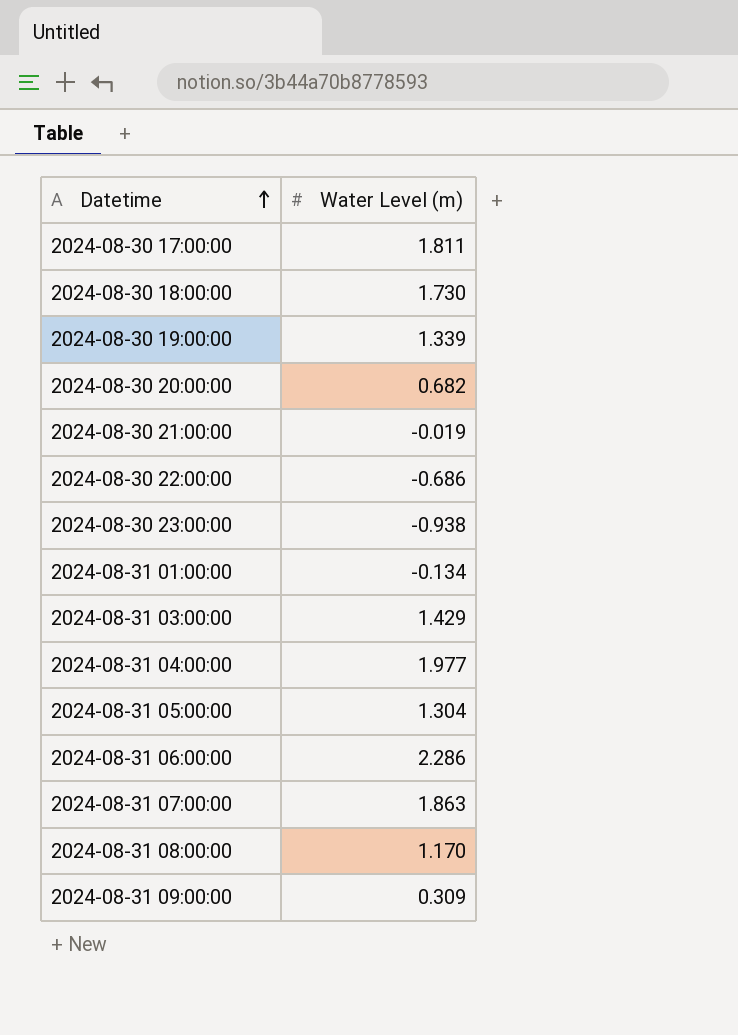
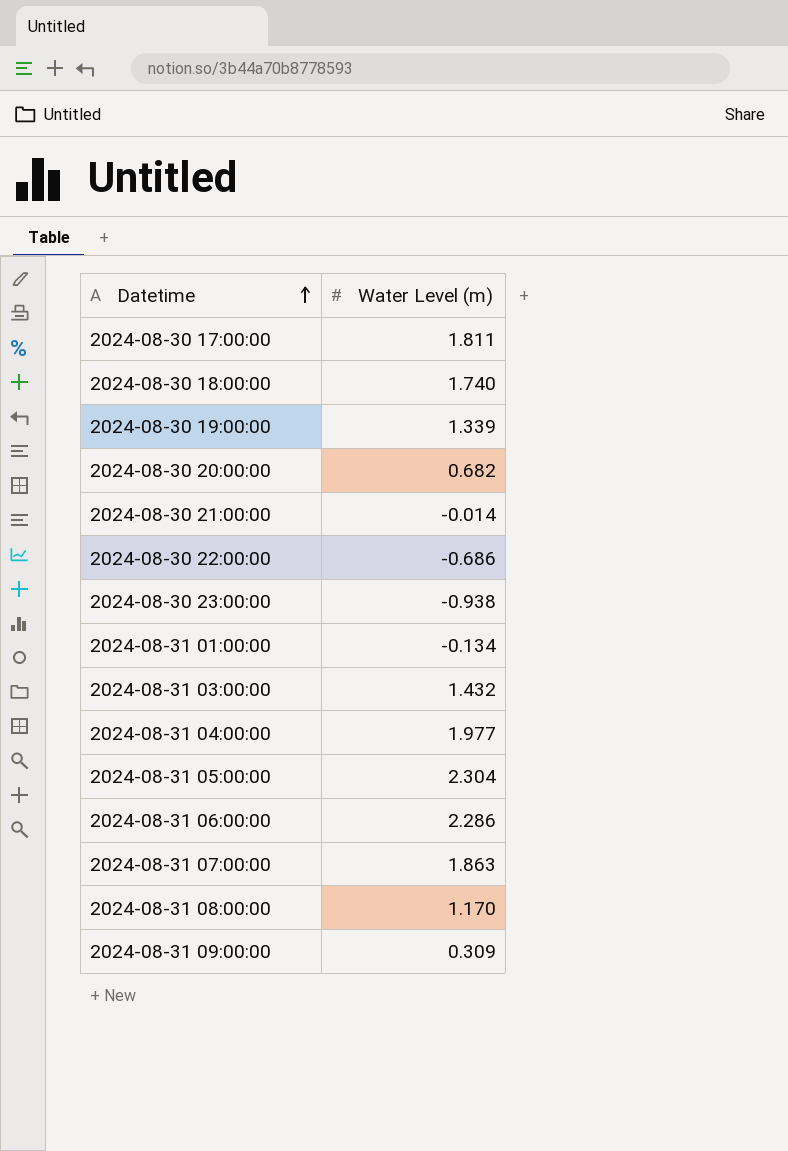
2024-08-30 18:00:00 | Water Level (m): 1.730 -> 1.740
2024-08-30 21:00:00 | Water Level (m): -0.019 -> -0.014
2024-08-31 03:00:00 | Water Level (m): 1.429 -> 1.432
2024-08-31 05:00:00 | Water Level (m): 1.304 -> 2.304

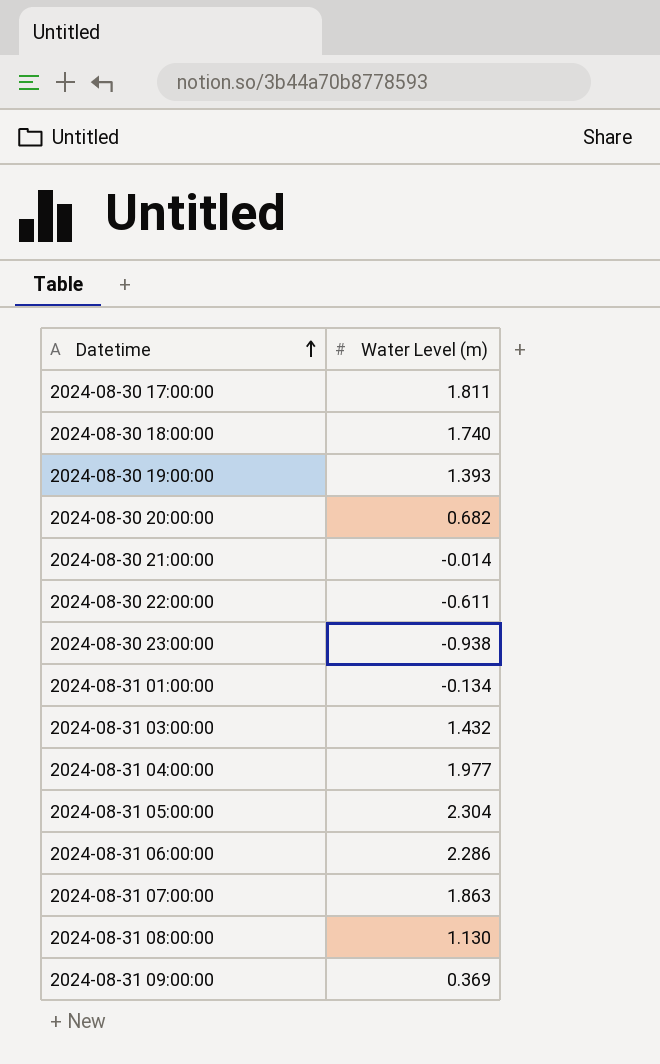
2024-08-30 19:00:00 | Water Level (m): 1.339 -> 1.393
2024-08-30 22:00:00 | Water Level (m): -0.686 -> -0.611
2024-08-31 08:00:00 | Water Level (m): 1.170 -> 1.130
2024-08-31 09:00:00 | Water Level (m): 0.309 -> 0.369

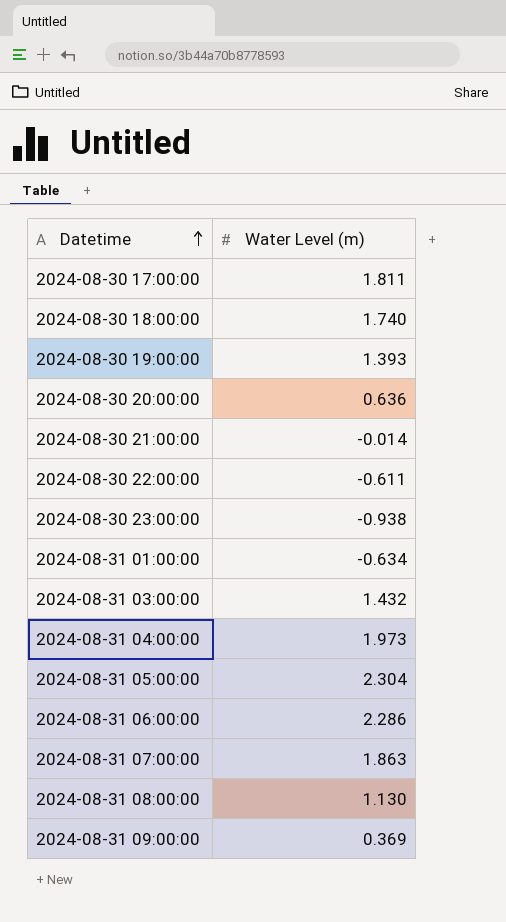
2024-08-30 20:00:00 | Water Level (m): 0.682 -> 0.636
2024-08-31 01:00:00 | Water Level (m): -0.134 -> -0.634
2024-08-31 04:00:00 | Water Level (m): 1.977 -> 1.973

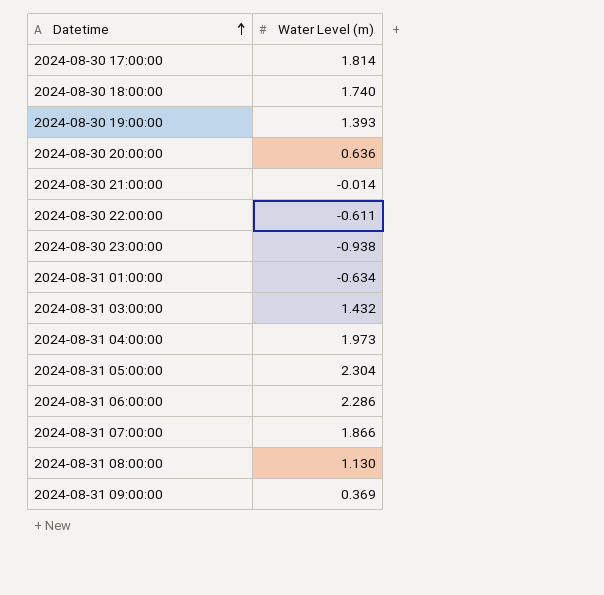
2024-08-30 17:00:00 | Water Level (m): 1.811 -> 1.814
2024-08-31 07:00:00 | Water Level (m): 1.863 -> 1.866

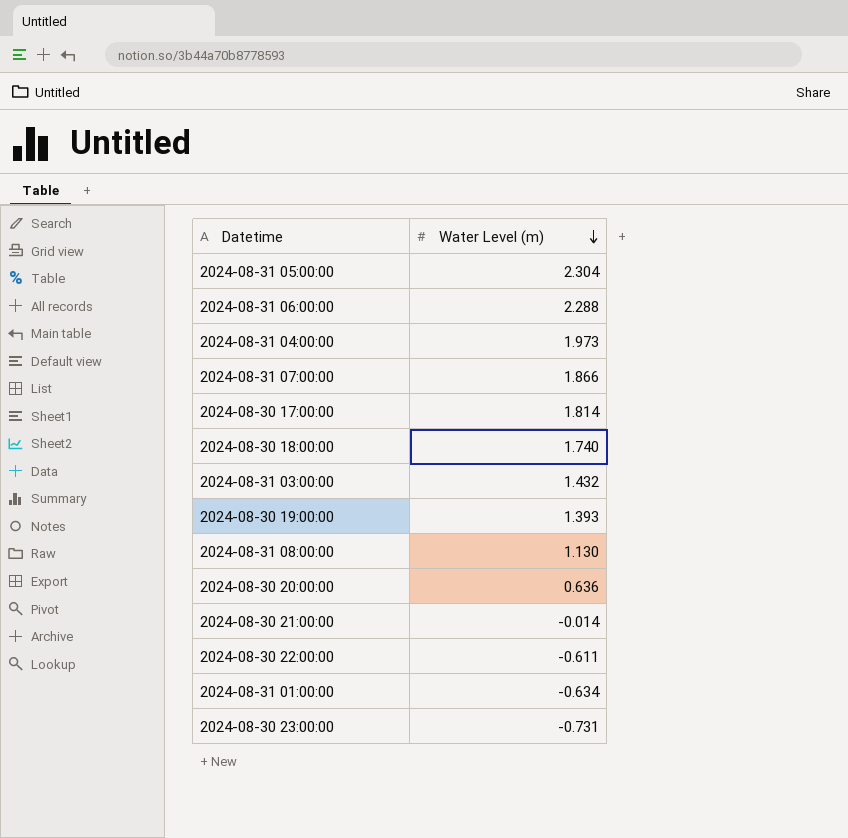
row order: Datetime ascending -> Water Level (m) descending
row 2024-08-31 09:00:00: 0.369 -> none
2024-08-31 06:00:00 | Water Level (m): 2.286 -> 2.288
2024-08-30 23:00:00 | Water Level (m): -0.938 -> -0.731

